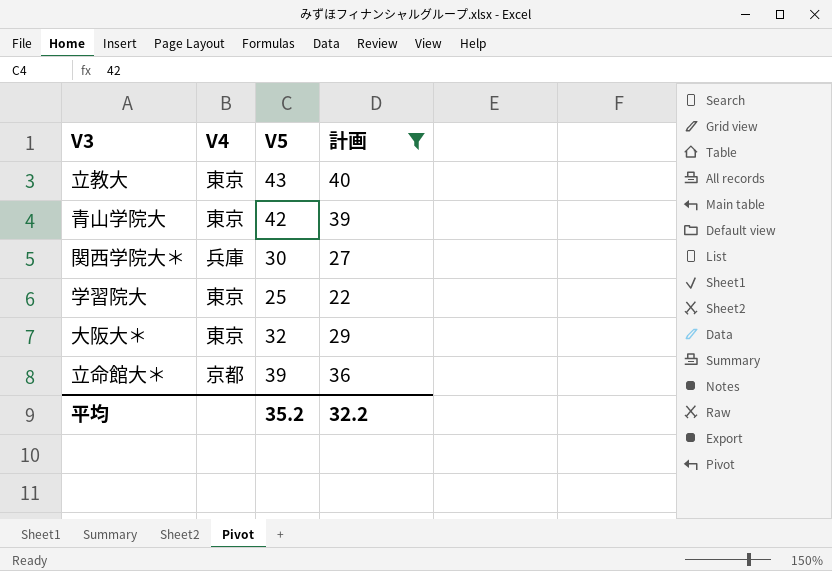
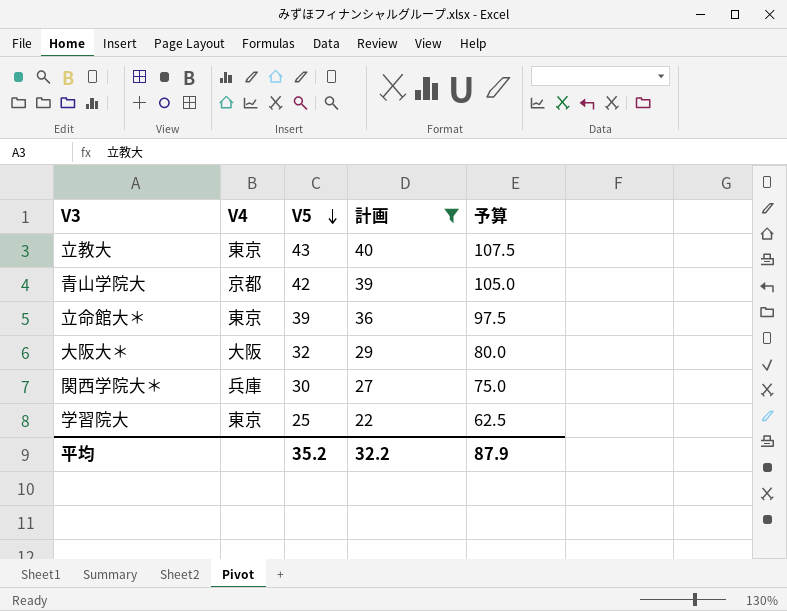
row order: none -> V5 descending
column 予算 | formula: none -> [V5] * 2.5
青山学院大 | V4: 東京 -> 京都
立命館大＊ | V4: 京都 -> 東京
大阪大＊ | V4: 東京 -> 大阪

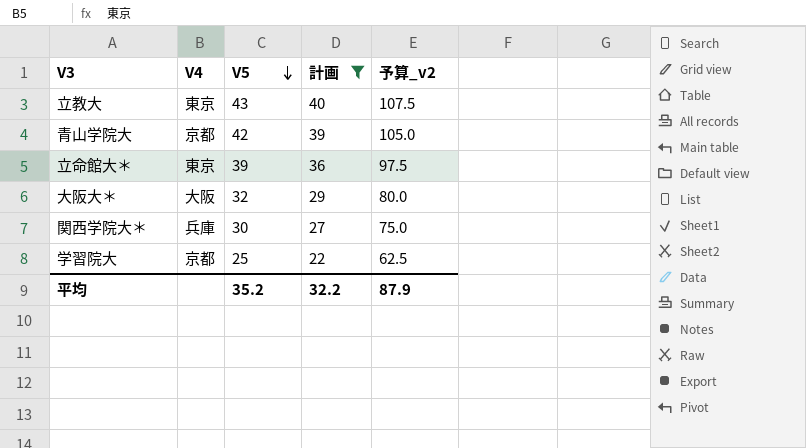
column name: 予算 -> 予算_v2
学習院大 | V4: 東京 -> 京都

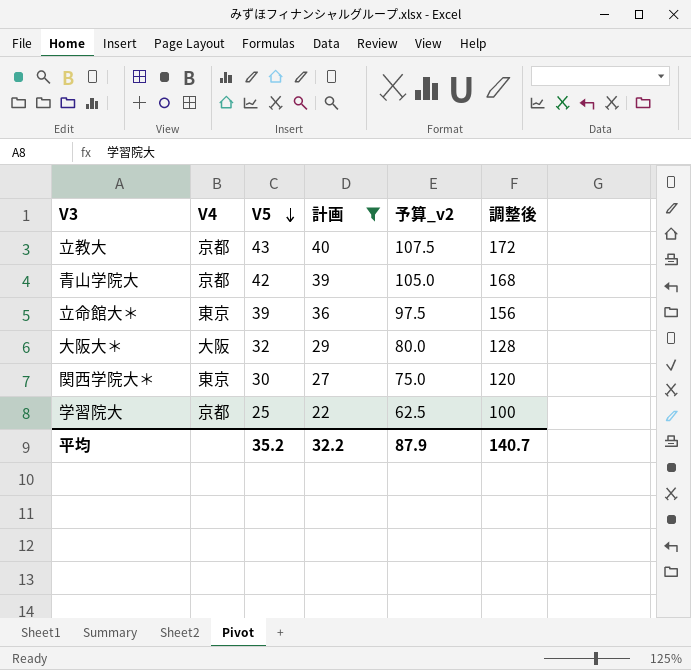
column 調整後 | formula: none -> [V5] * 4
立教大 | V4: 東京 -> 京都
関西学院大＊ | V4: 兵庫 -> 東京

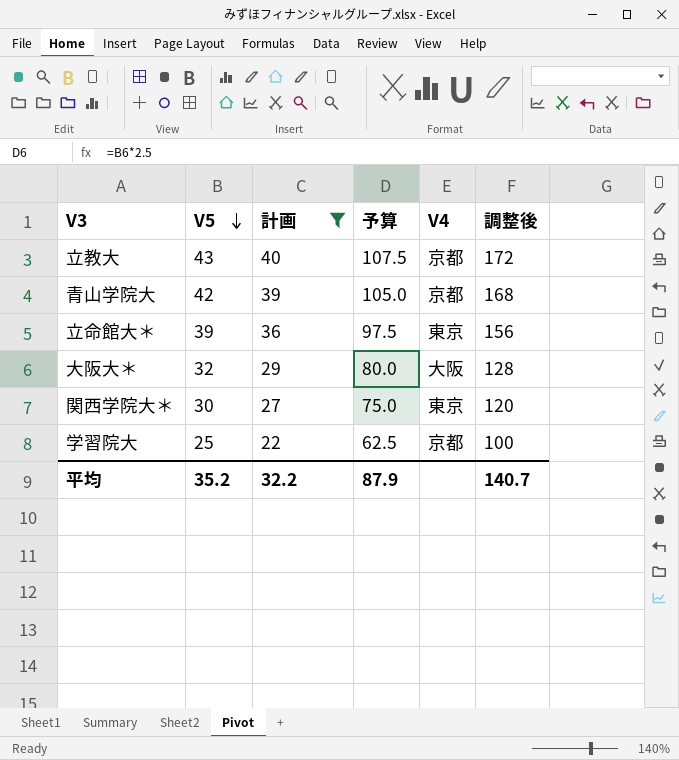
column name: 予算_v2 -> 予算
column V4 | position: 2 -> 5

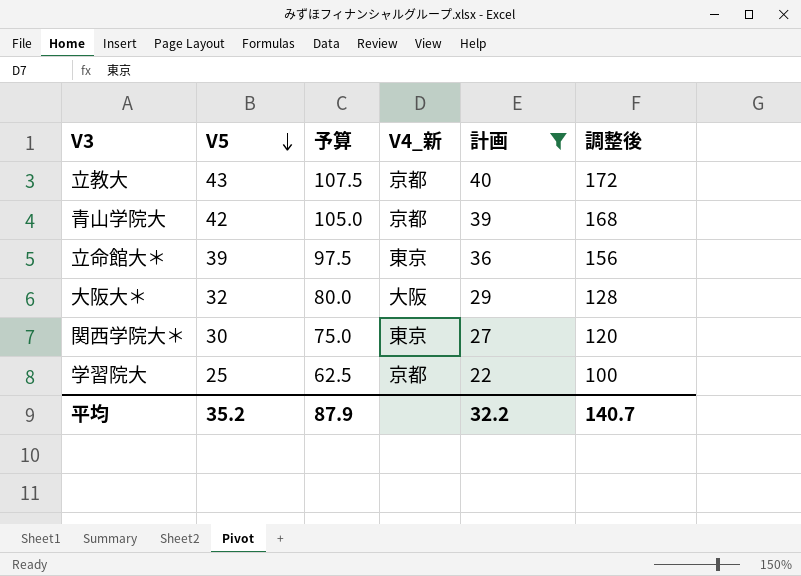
column name: V4 -> V4_新
column 計画 | position: 3 -> 5

